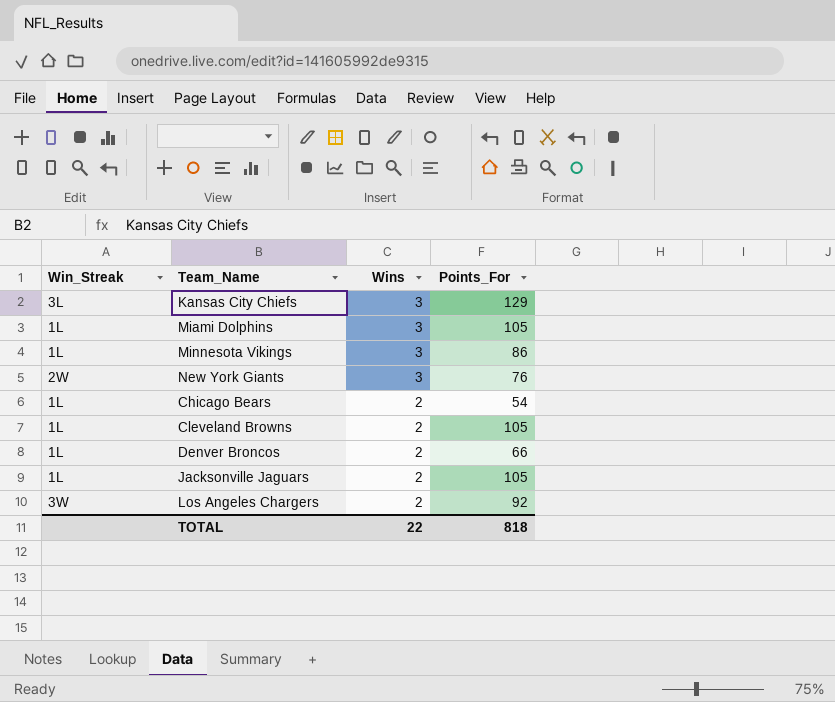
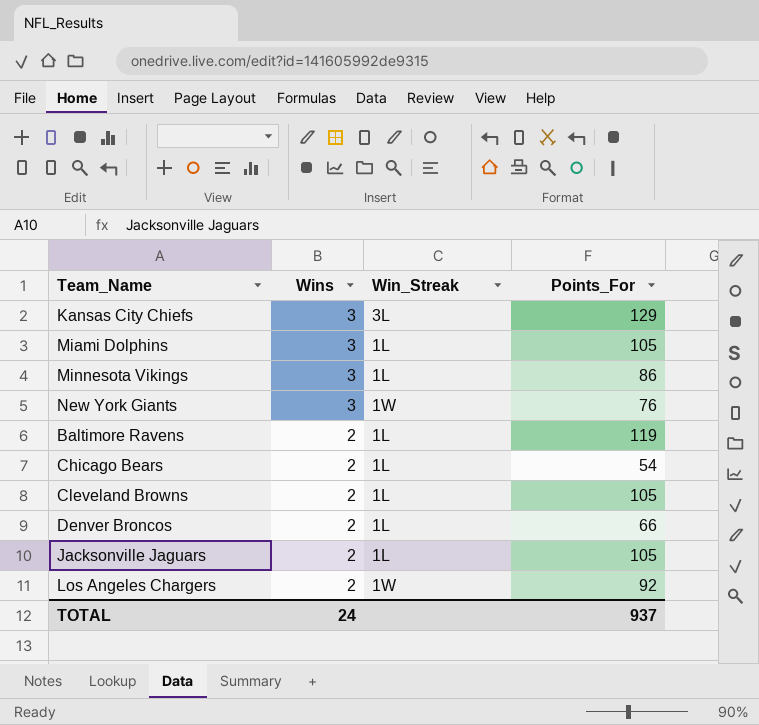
column Win_Streak | position: 1 -> 3
New York Giants | Win_Streak: 2W -> 1W
row Baltimore Ravens: none -> 2 | 1L | 119
Los Angeles Chargers | Win_Streak: 3W -> 1W
TOTAL | Wins: 22 -> 24
TOTAL | Points_For: 818 -> 937

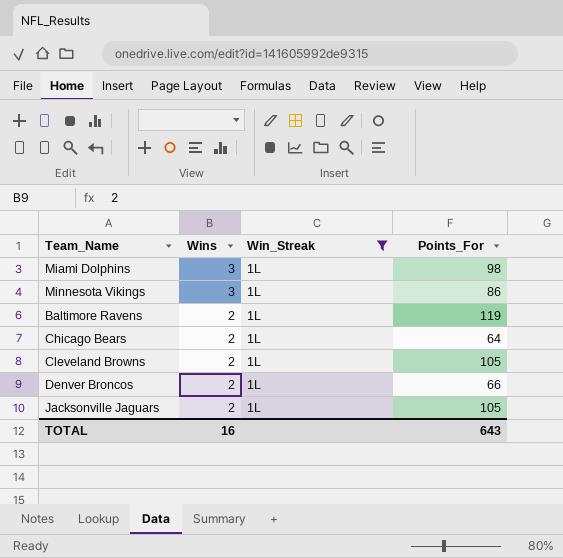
filter: none -> Win_Streak = 1L
Miami Dolphins | Points_For: 105 -> 98
Chicago Bears | Points_For: 54 -> 64
TOTAL | Wins: 24 -> 16
TOTAL | Points_For: 937 -> 643

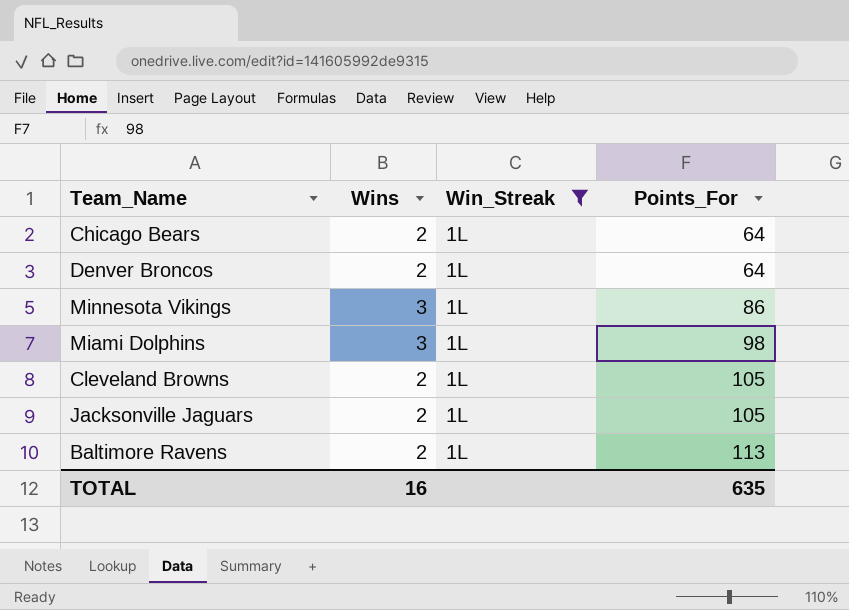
row order: Wins descending -> Points_For ascending
Denver Broncos | Points_For: 66 -> 64
Baltimore Ravens | Points_For: 119 -> 113
TOTAL | Points_For: 643 -> 635

